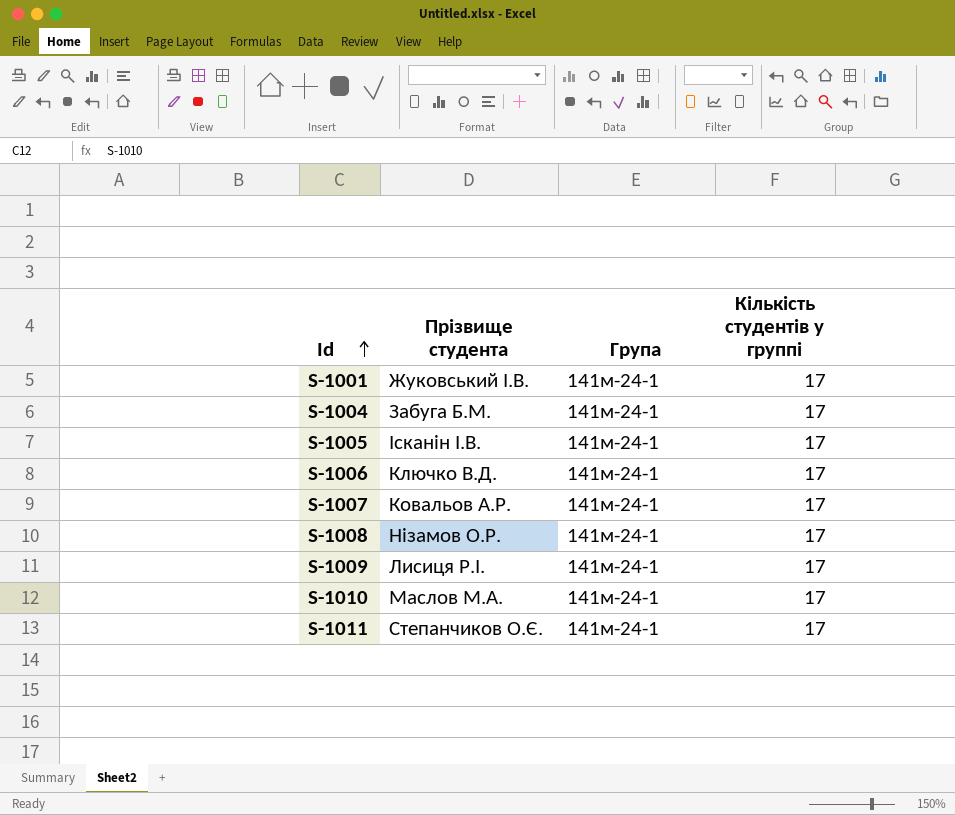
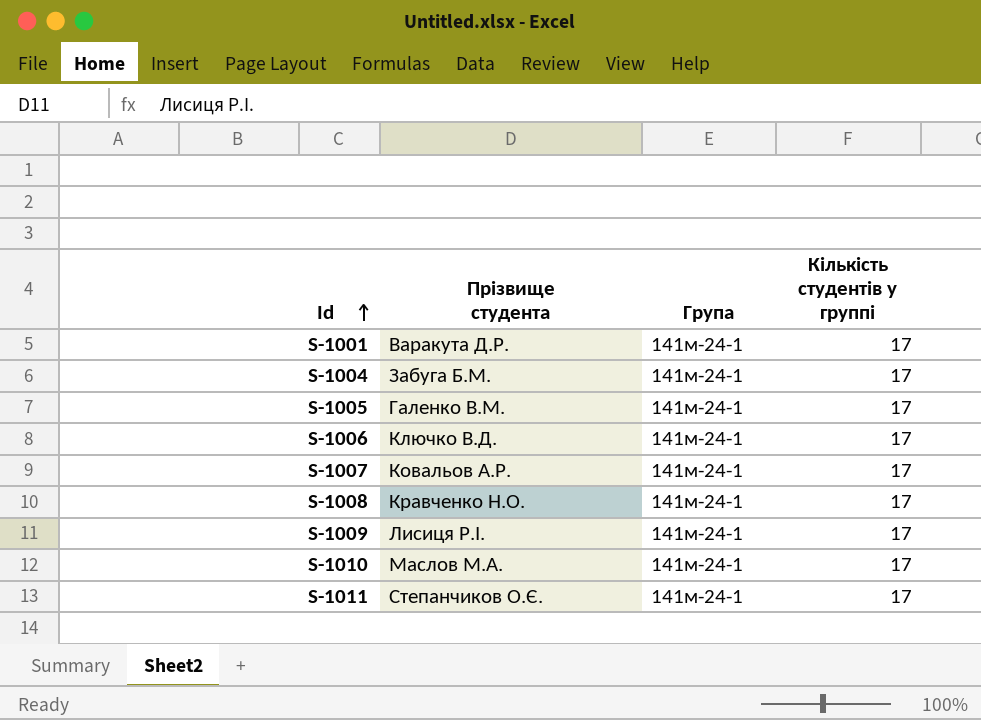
S-1001 | Прізвище студента: Жуковський І.В. -> Варакута Д.Р.
S-1005 | Прізвище студента: Ісканін І.В. -> Галенко В.М.
S-1008 | Прізвище студента: Нізамов О.Р. -> Кравченко Н.О.

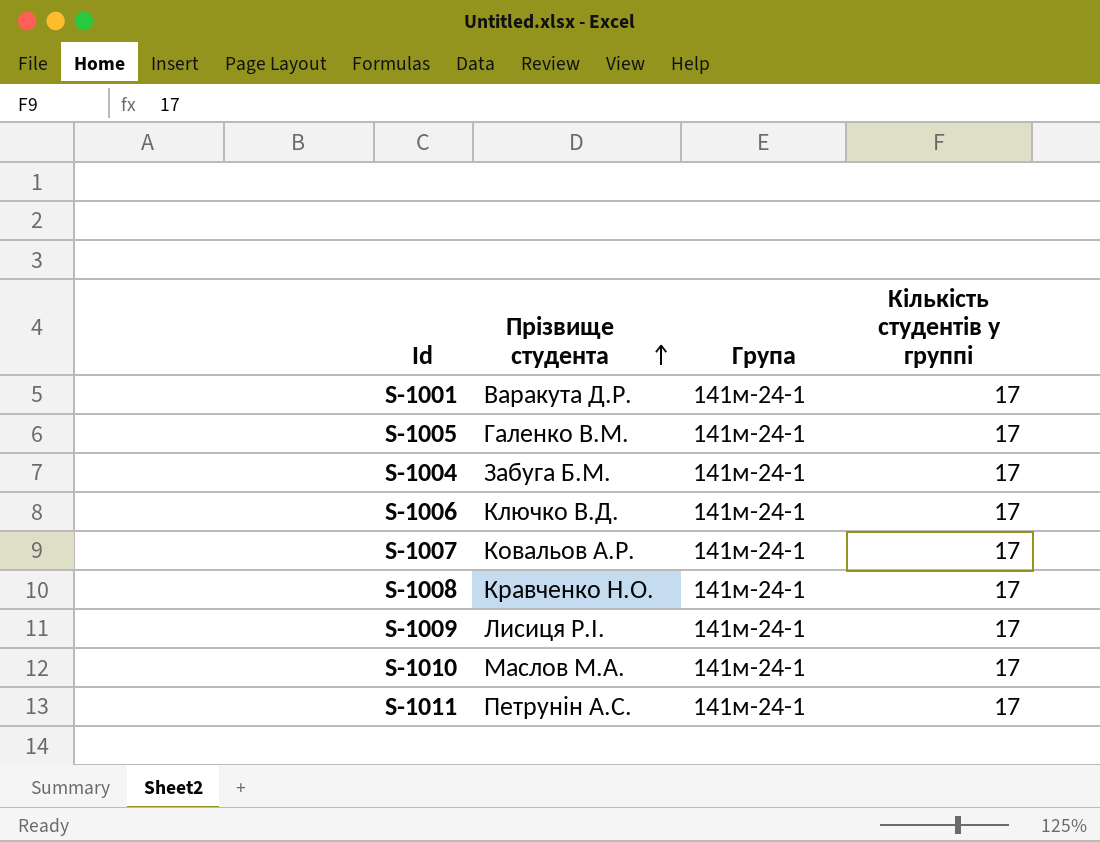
row order: Id ascending -> Прізвище студента ascending
S-1011 | Прізвище студента: Степанчиков О.Є. -> Петрунін А.С.

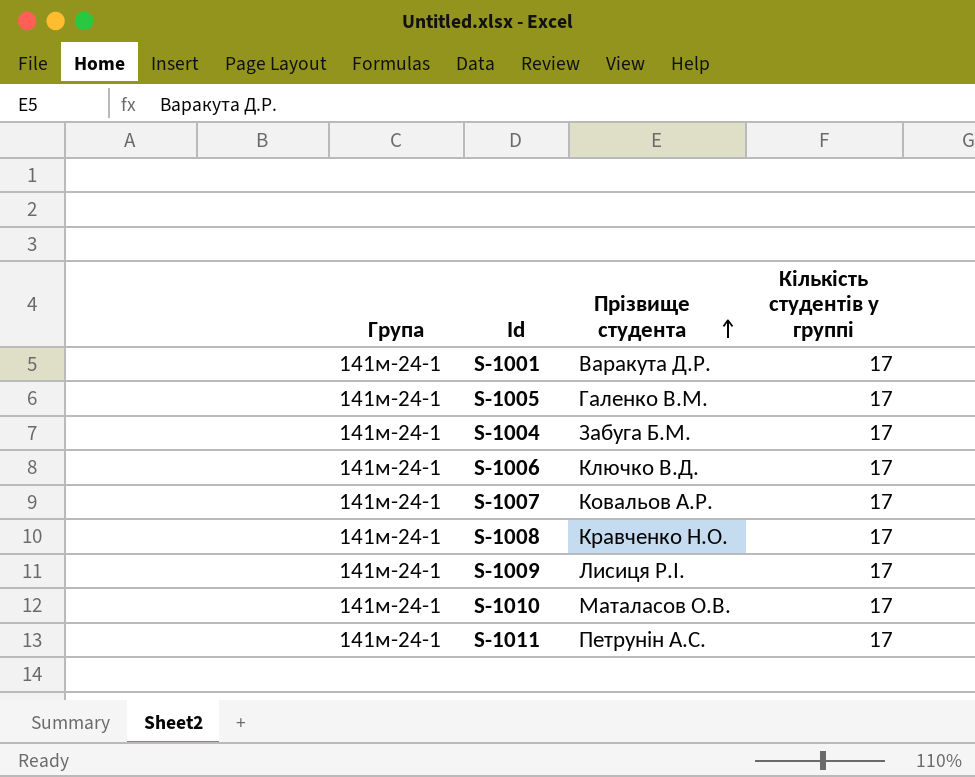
column Група | position: 3 -> 1
S-1010 | Прізвище студента: Маслов М.А. -> Маталасов О.В.

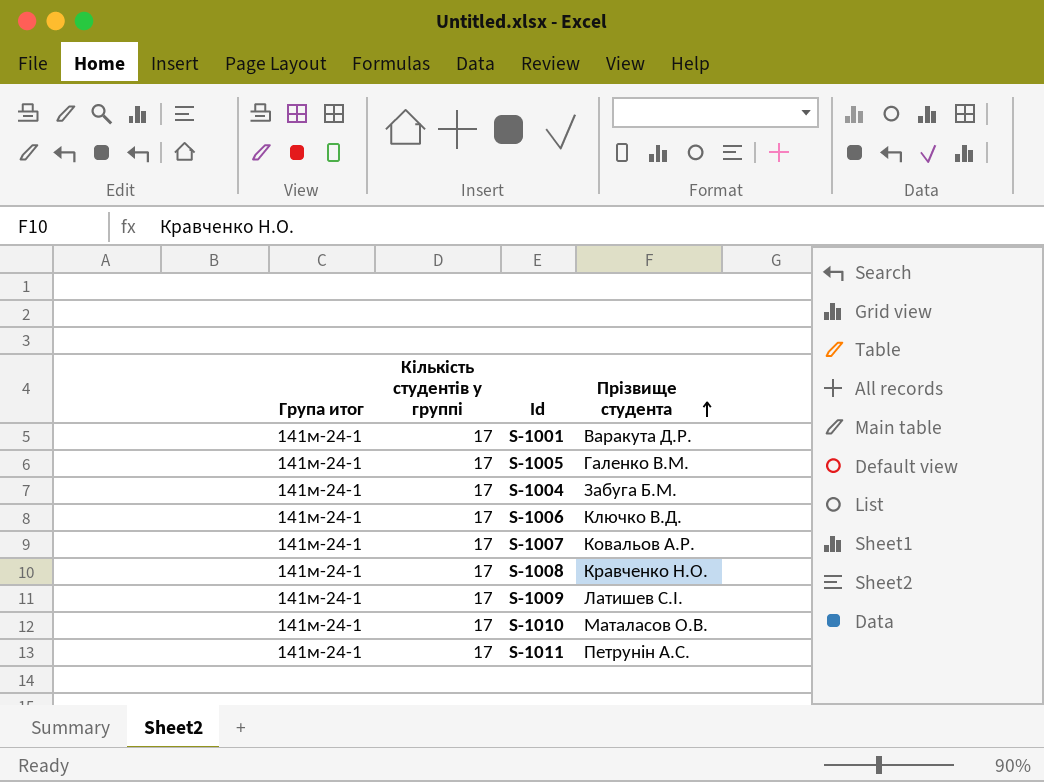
column name: Група -> Група итог
column Кількість студентів у группі | position: 4 -> 2
S-1009 | Прізвище студента: Лисиця Р.І. -> Латишев С.І.

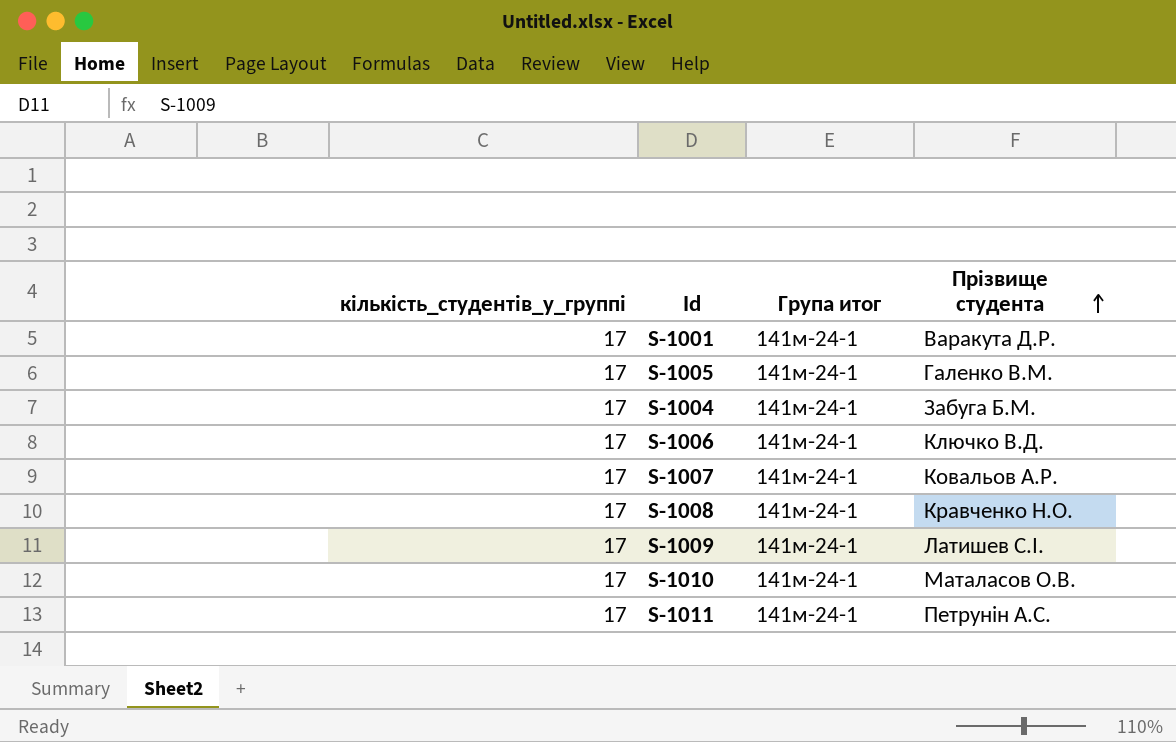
column name: Кількість студентів у группі -> кількість_студентів_у_группі
column Група итог | position: 1 -> 3

